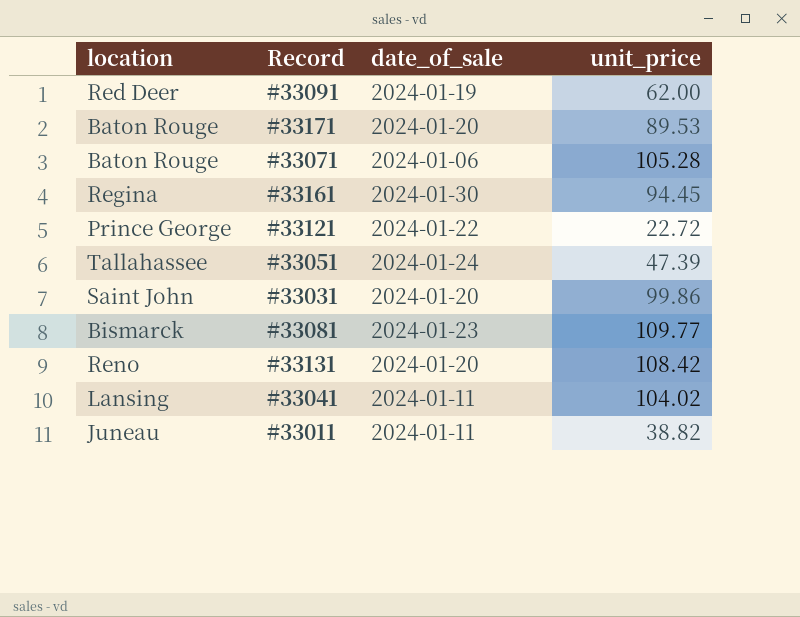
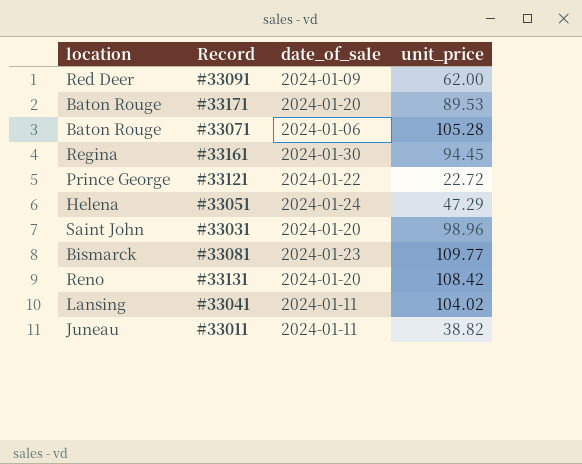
#33091 | date_of_sale: 2024-01-19 -> 2024-01-09
#33051 | location: Tallahassee -> Helena
#33051 | unit_price: 47.39 -> 47.29
#33031 | unit_price: 99.86 -> 98.96

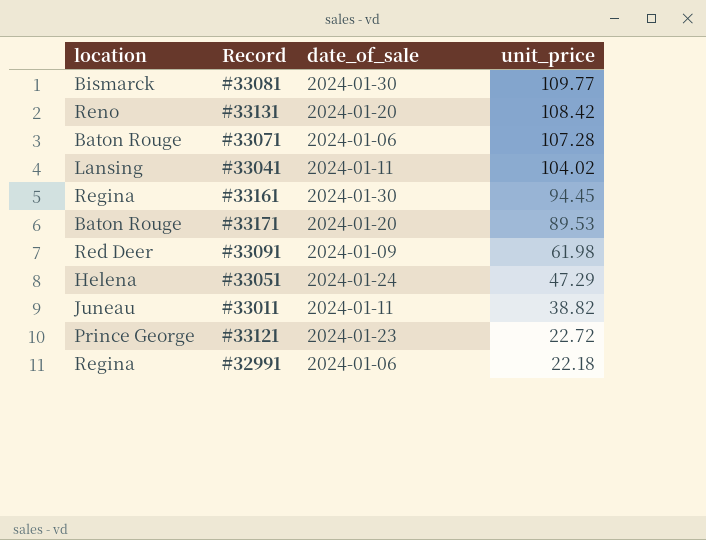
row order: none -> unit_price descending
row #33031: Saint John | 2024-01-20 | 98.96 -> none
#33081 | date_of_sale: 2024-01-23 -> 2024-01-30
#33071 | unit_price: 105.28 -> 107.28
#33091 | unit_price: 62.00 -> 61.98
#33121 | date_of_sale: 2024-01-22 -> 2024-01-23
row #32991: none -> Regina | 2024-01-06 | 22.18

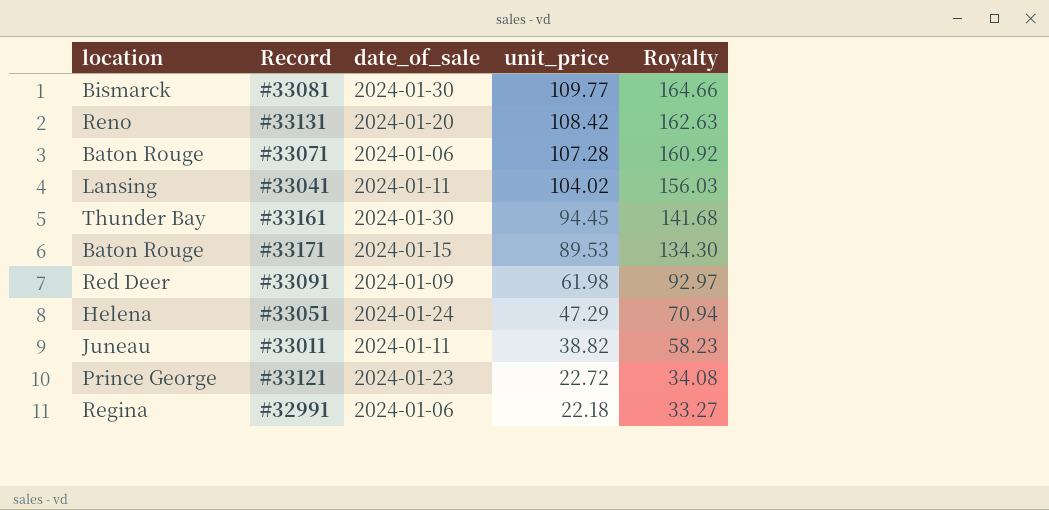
column Royalty | formula: none -> [unit_price] * 1.5
#33161 | location: Regina -> Thunder Bay
#33171 | date_of_sale: 2024-01-20 -> 2024-01-15

